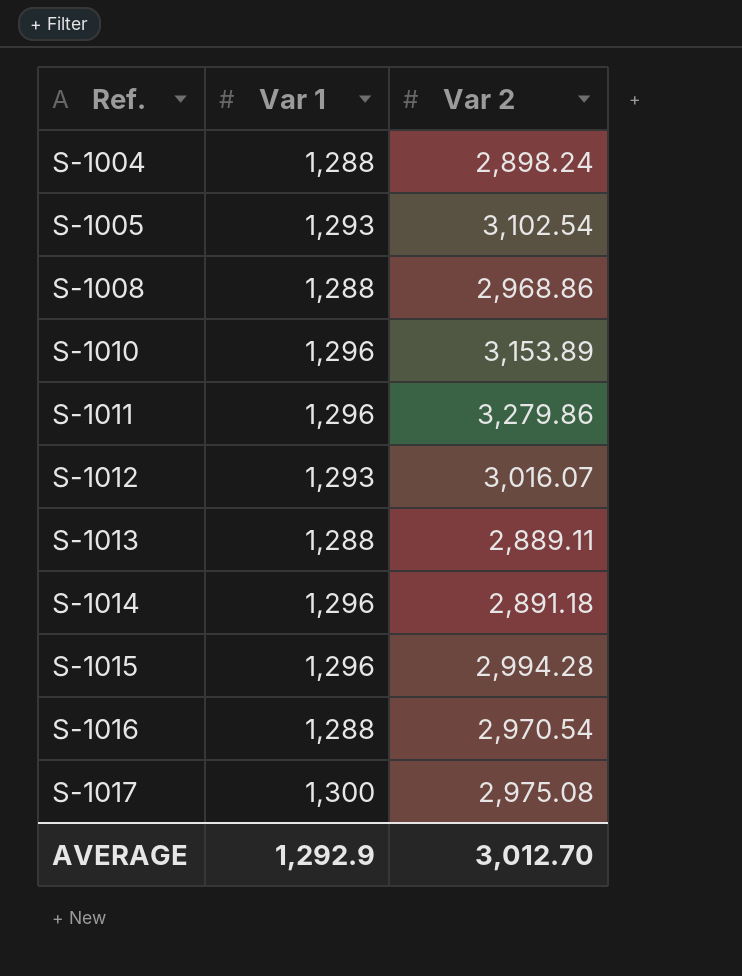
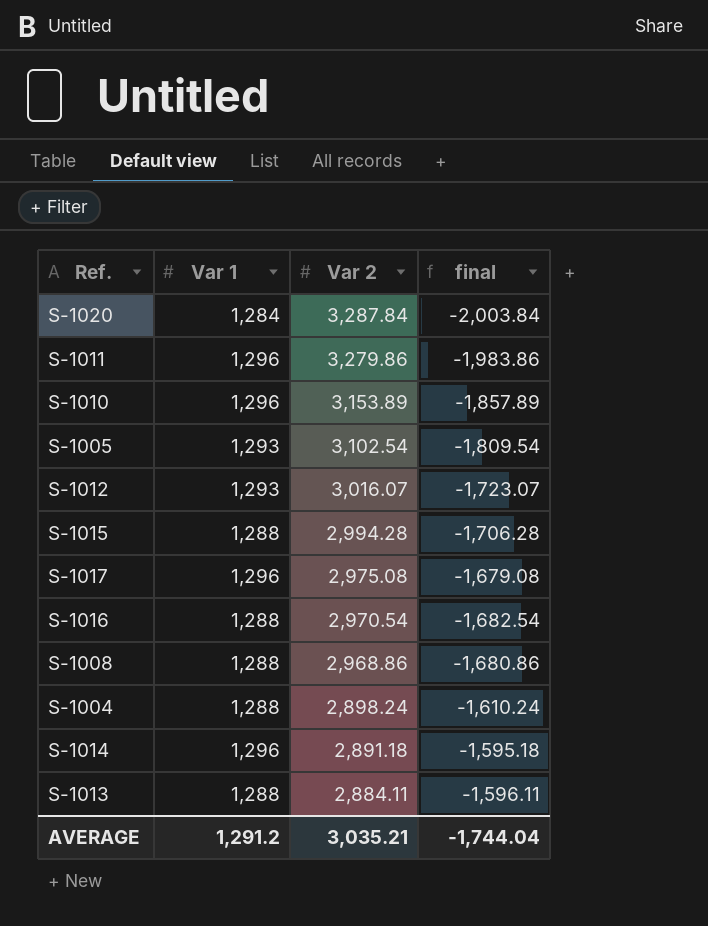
row order: Ref. ascending -> Var 2 descending
column final | formula: none -> [Var 1] - [Var 2]
row S-1020: none -> 1,284 | 3,287.84 | -2,003.84
S-1015 | Var 1: 1,296 -> 1,288
S-1017 | Var 1: 1,300 -> 1,296
S-1013 | Var 2: 2,889.11 -> 2,884.11
AVERAGE | Var 1: 1,292.9 -> 1,291.2
AVERAGE | Var 2: 3,012.70 -> 3,035.21

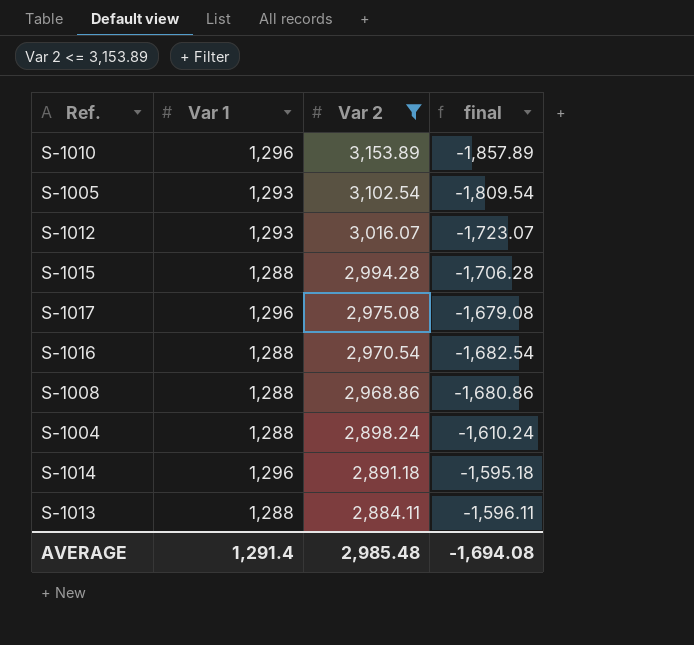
filter: none -> Var 2 <= 3,153.89
AVERAGE | Var 1: 1,291.2 -> 1,291.4
AVERAGE | Var 2: 3,035.21 -> 2,985.48
AVERAGE | final: -1,744.04 -> -1,694.08

